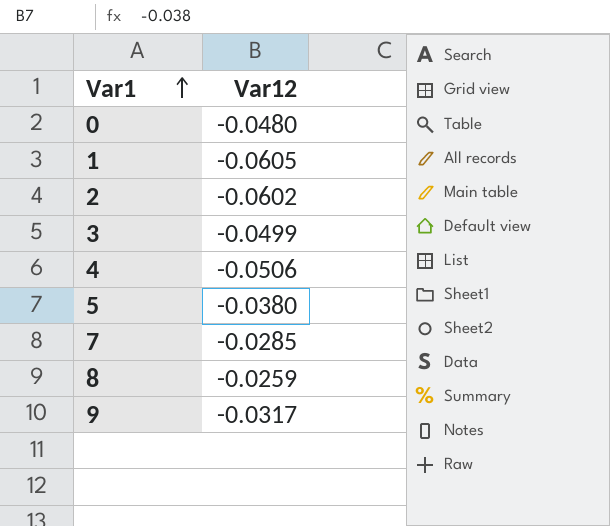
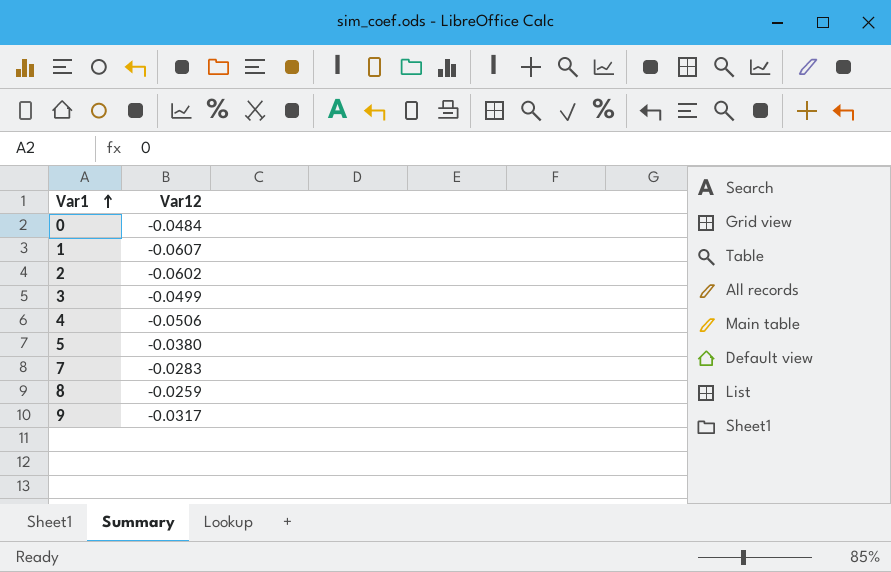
0 | Var12: -0.0480 -> -0.0484
1 | Var12: -0.0605 -> -0.0607
7 | Var12: -0.0285 -> -0.0283

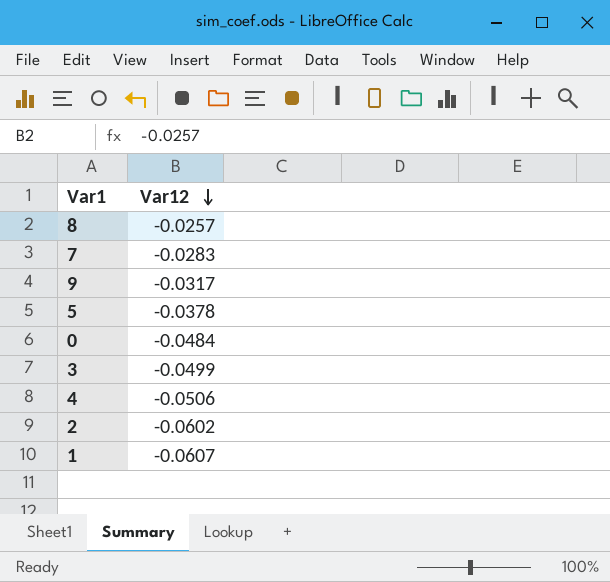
row order: Var1 ascending -> Var12 descending
8 | Var12: -0.0259 -> -0.0257
5 | Var12: -0.0380 -> -0.0378

